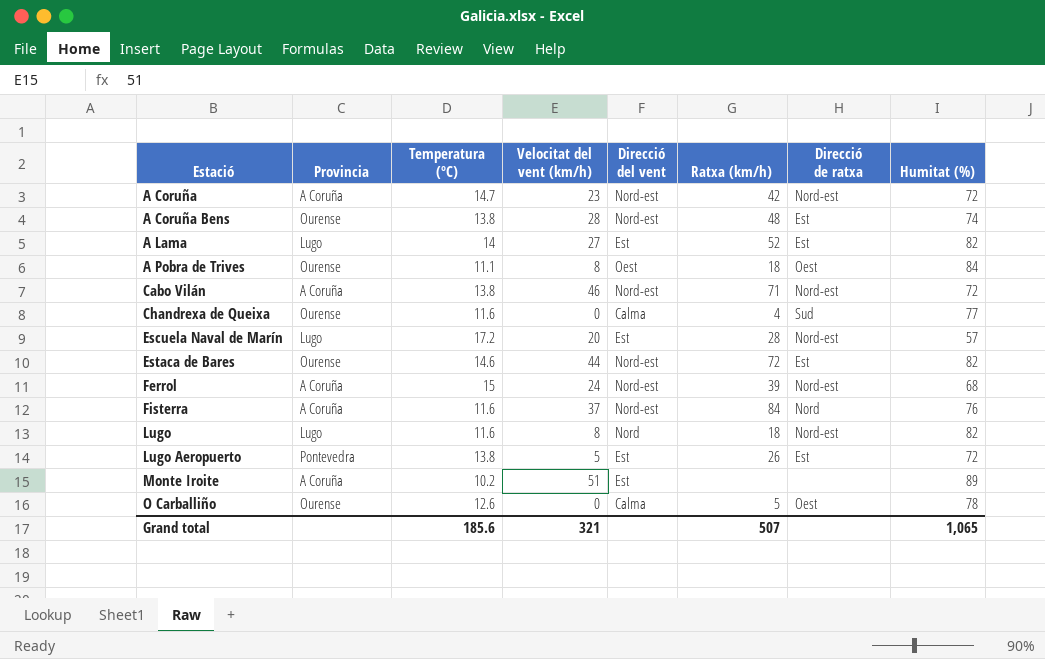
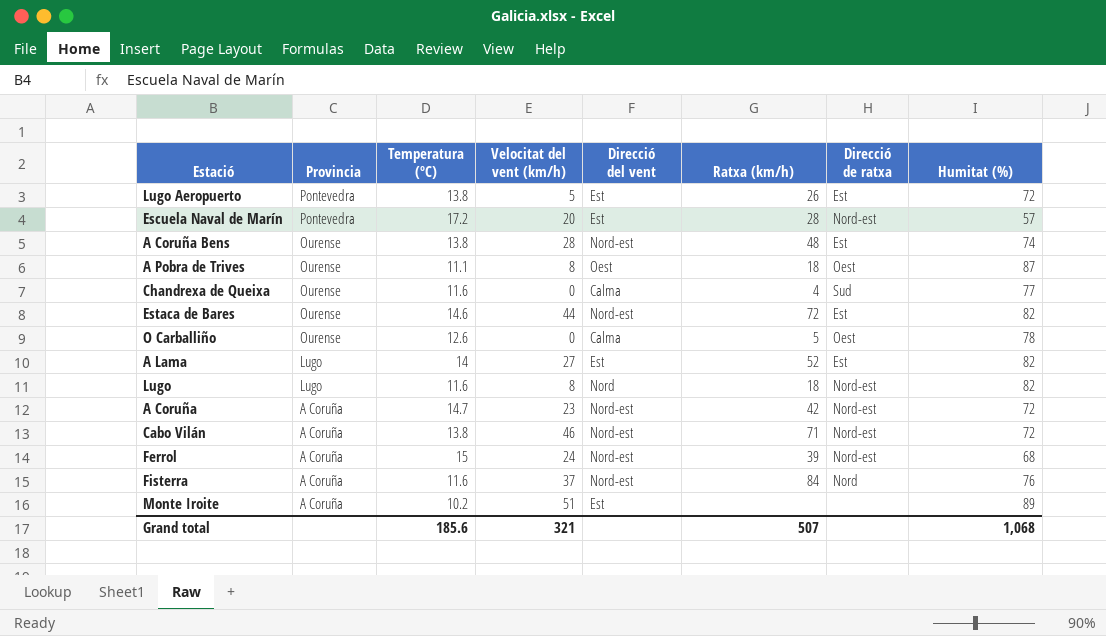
row order: Estació ascending -> Provincia descending
Escuela Naval de Marín | Provincia: Lugo -> Pontevedra
A Pobra de Trives | Humitat (%): 84 -> 87
Grand total | Humitat (%): 1,065 -> 1,068

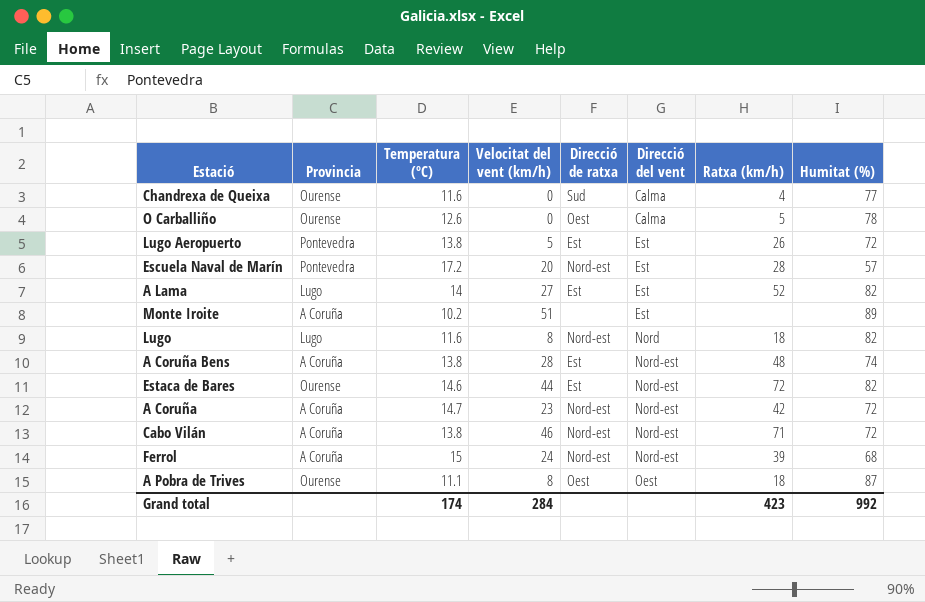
row order: Provincia descending -> Direcció del vent ascending
column Direcció de ratxa | position: 7 -> 5
row Fisterra: A Coruña | 11.6 | 37 | Nord-est | 84 | Nord | 76 -> none
A Coruña Bens | Provincia: Ourense -> A Coruña
Grand total | Temperatura (ºC): 185.6 -> 174
Grand total | Velocitat del vent (km/h): 321 -> 284
Grand total | Ratxa (km/h): 507 -> 423
Grand total | Humitat (%): 1,068 -> 992

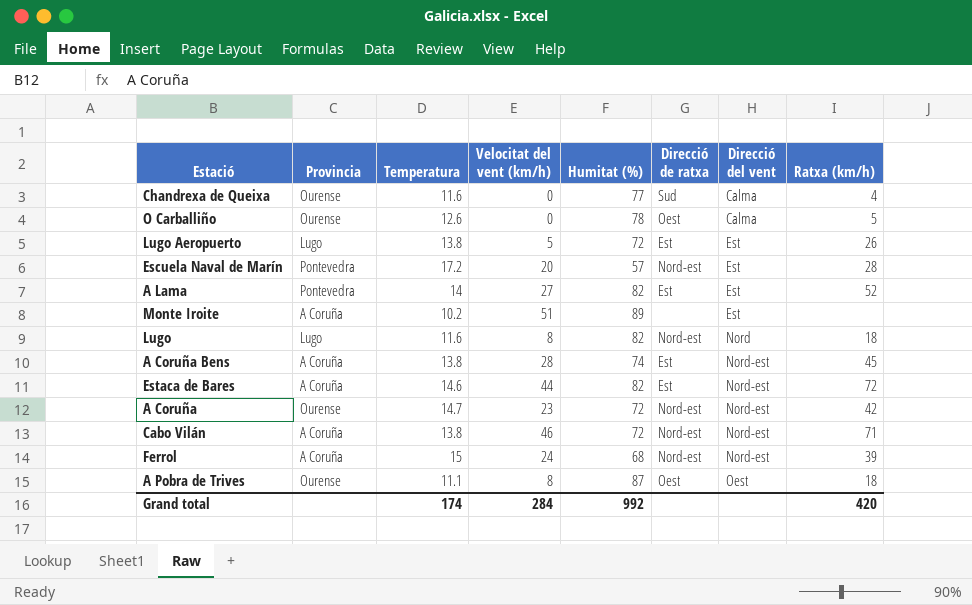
column name: Temperatura (ºC) -> Temperatura
column Humitat (%) | position: 8 -> 5
Lugo Aeropuerto | Provincia: Pontevedra -> Lugo
A Lama | Provincia: Lugo -> Pontevedra
A Coruña Bens | Ratxa (km/h): 48 -> 45
Estaca de Bares | Provincia: Ourense -> A Coruña
A Coruña | Provincia: A Coruña -> Ourense
Grand total | Ratxa (km/h): 423 -> 420

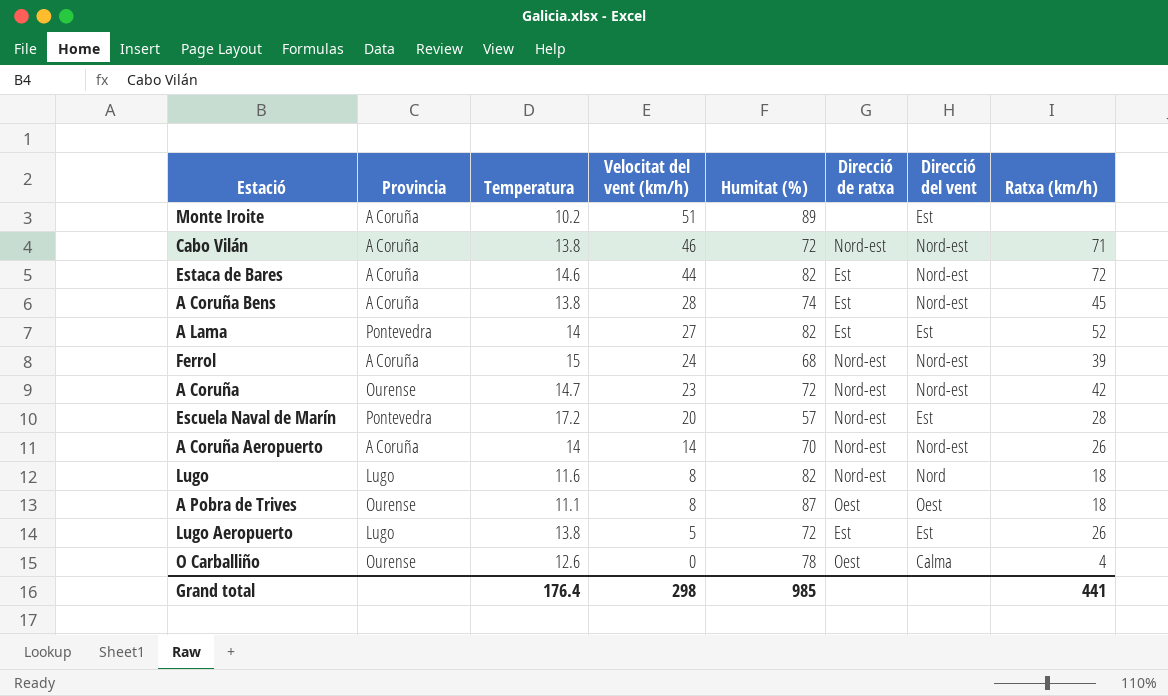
row order: Direcció del vent ascending -> Velocitat del vent (km/h) descending
row Chandrexa de Queixa: Ourense | 11.6 | 0 | 77 | Sud | Calma | 4 -> none
row A Coruña Aeropuerto: none -> A Coruña | 14 | 14 | 70 | Nord-est | Nord-est | 26
O Carballiño | Ratxa (km/h): 5 -> 4
Grand total | Temperatura: 174 -> 176.4
Grand total | Velocitat del vent (km/h): 284 -> 298
Grand total | Humitat (%): 992 -> 985
Grand total | Ratxa (km/h): 420 -> 441

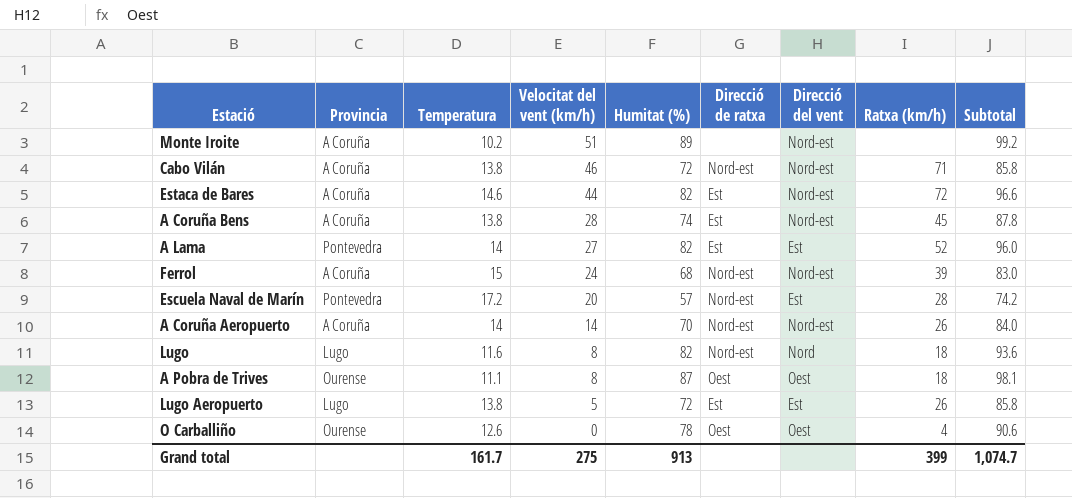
column Subtotal | formula: none -> [Temperatura] + [Humitat (%)]
row A Coruña: Ourense | 14.7 | 23 | 72 | Nord-est | Nord-est | 42 -> none
Monte Iroite | Direcció del vent: Est -> Nord-est
O Carballiño | Direcció del vent: Calma -> Oest
Grand total | Temperatura: 176.4 -> 161.7
Grand total | Velocitat del vent (km/h): 298 -> 275
Grand total | Humitat (%): 985 -> 913
Grand total | Ratxa (km/h): 441 -> 399

